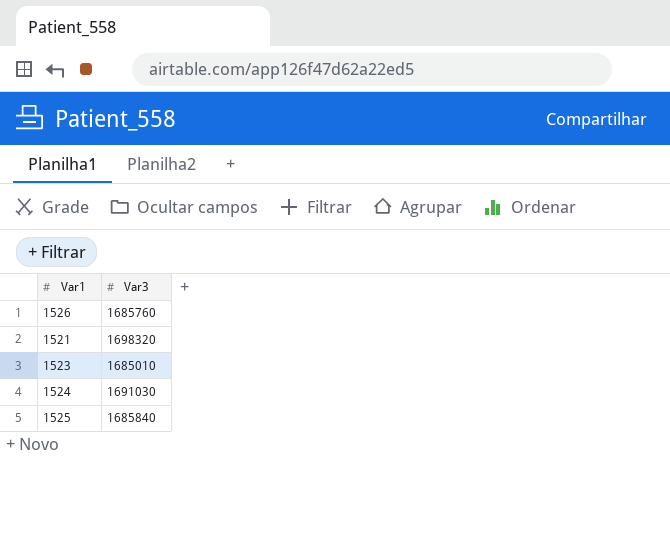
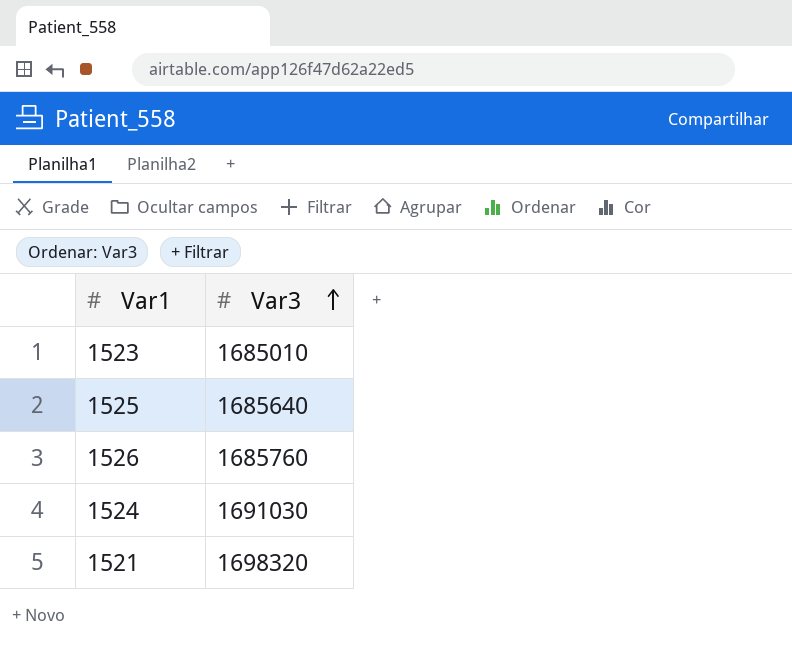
row order: none -> Var3 ascending
1525 | Var3: 1685840 -> 1685640

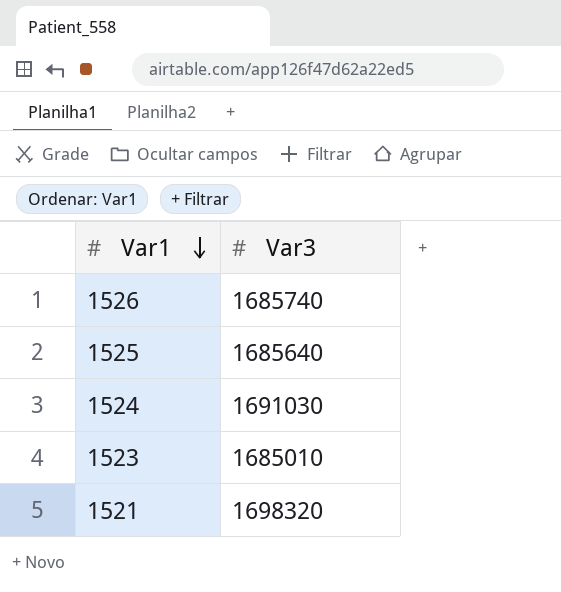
row order: Var3 ascending -> Var1 descending
1526 | Var3: 1685760 -> 1685740

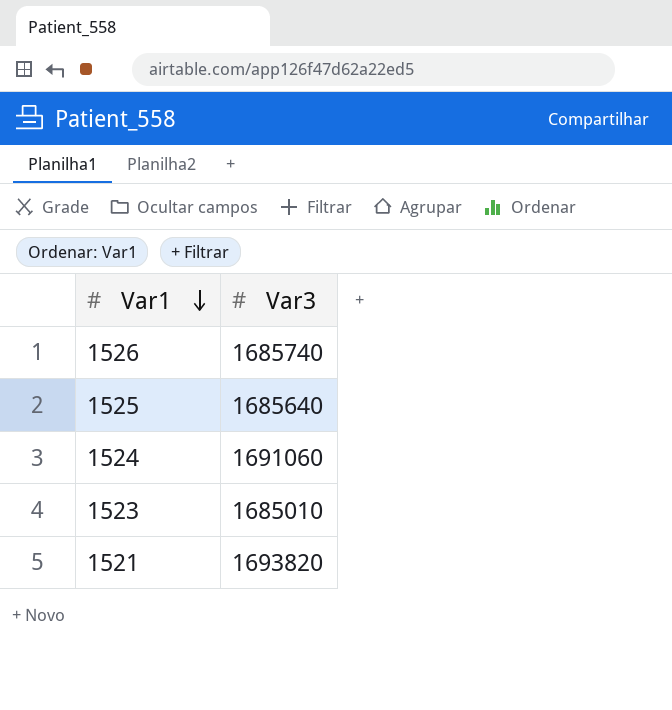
1524 | Var3: 1691030 -> 1691060
1521 | Var3: 1698320 -> 1693820

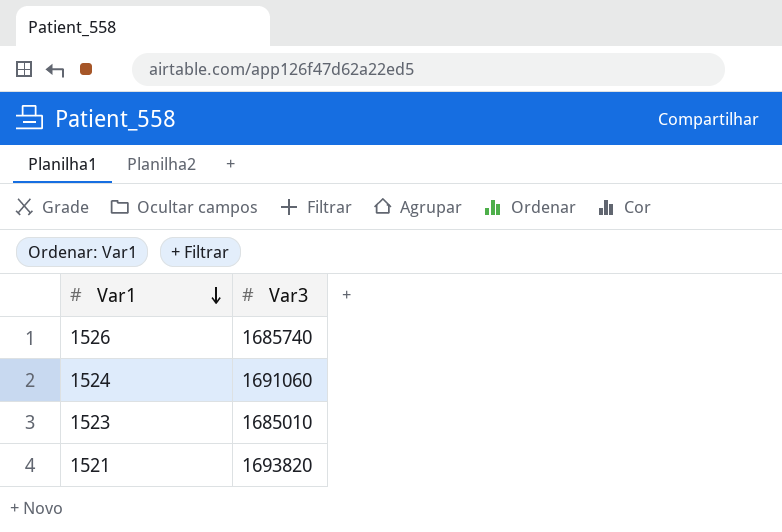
row 1525: 1685640 -> none

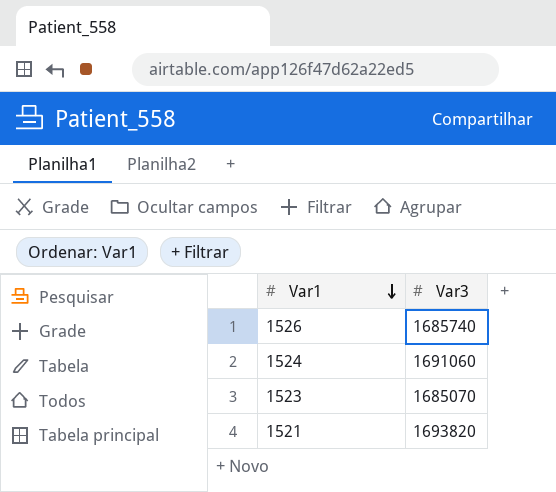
1523 | Var3: 1685010 -> 1685070

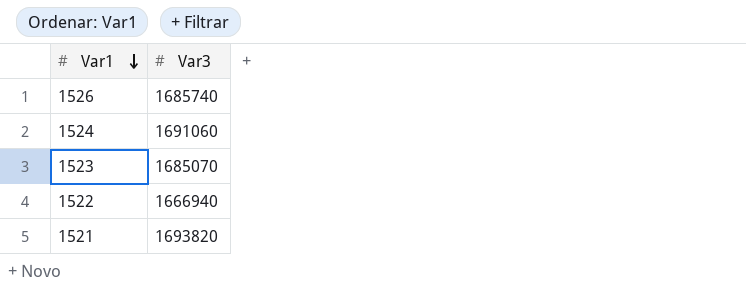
row 1522: none -> 1666940

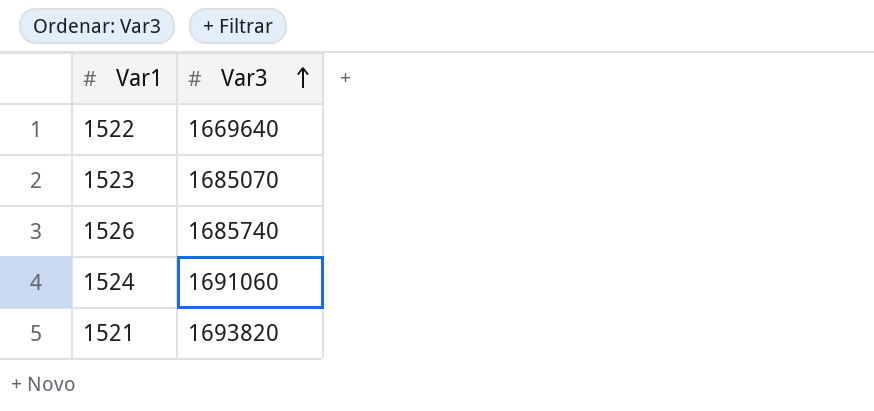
row order: Var1 descending -> Var3 ascending
1522 | Var3: 1666940 -> 1669640

